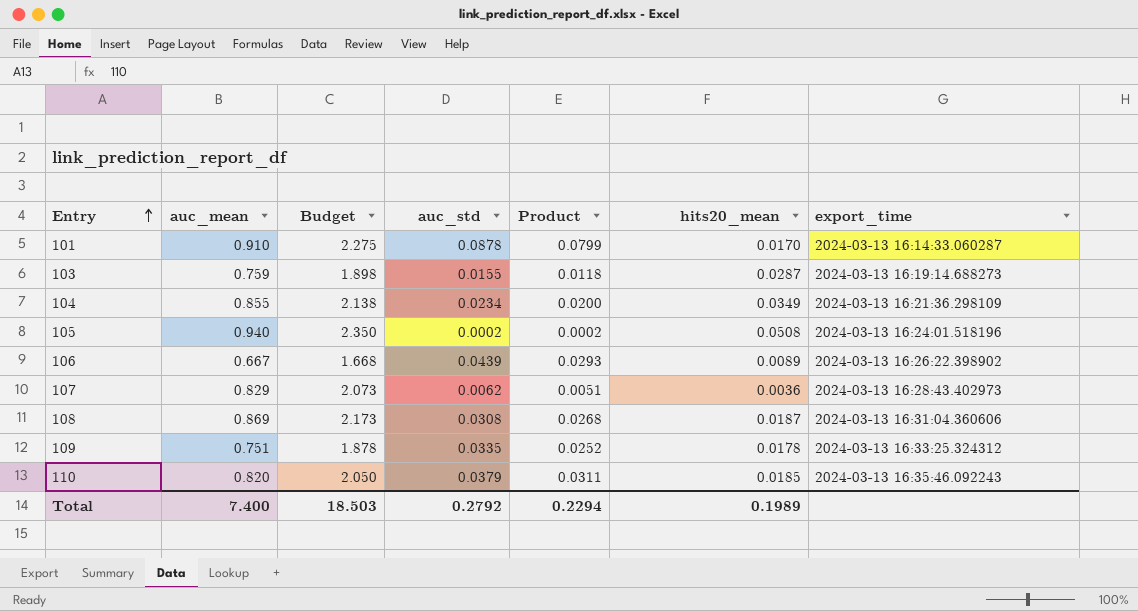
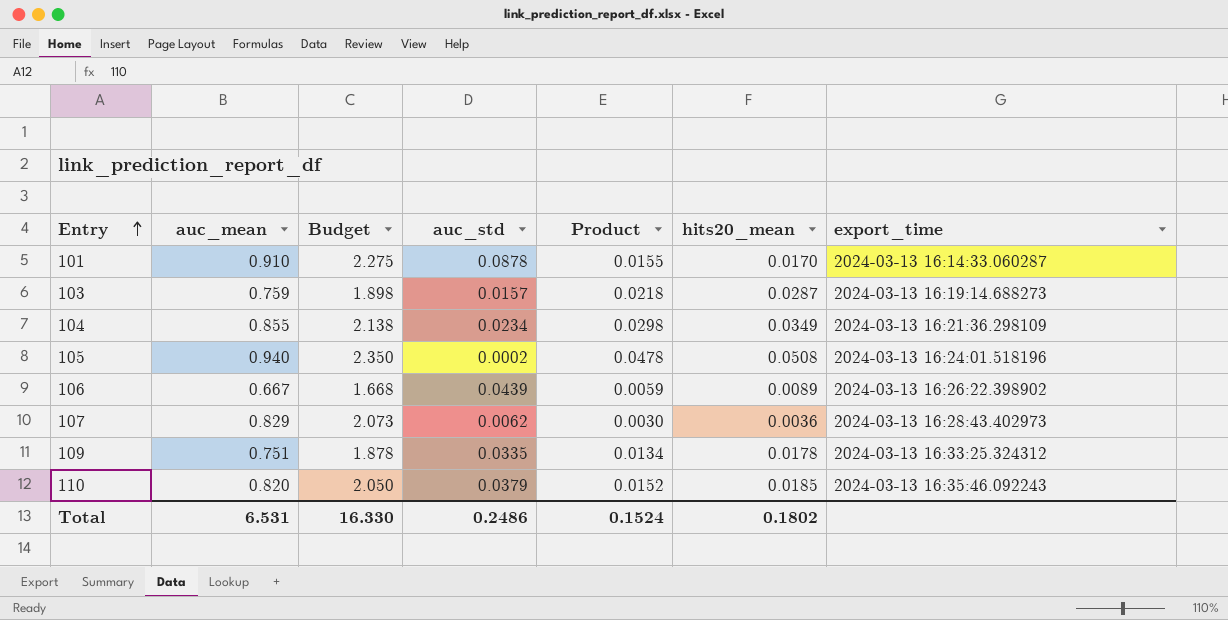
column Product | formula: [auc_mean] * [auc_std] -> [auc_mean] * [hits20_mean]
row 108: 0.869 | 2.173 | 0.0308 | 0.0268 | 0.0187 | 2024-03-13 16:31:04.360606 -> none
103 | auc_std: 0.0155 -> 0.0157
Total | auc_mean: 7.400 -> 6.531
Total | Budget: 18.503 -> 16.330
Total | auc_std: 0.2792 -> 0.2486
Total | Product: 0.2294 -> 0.1524
Total | hits20_mean: 0.1989 -> 0.1802

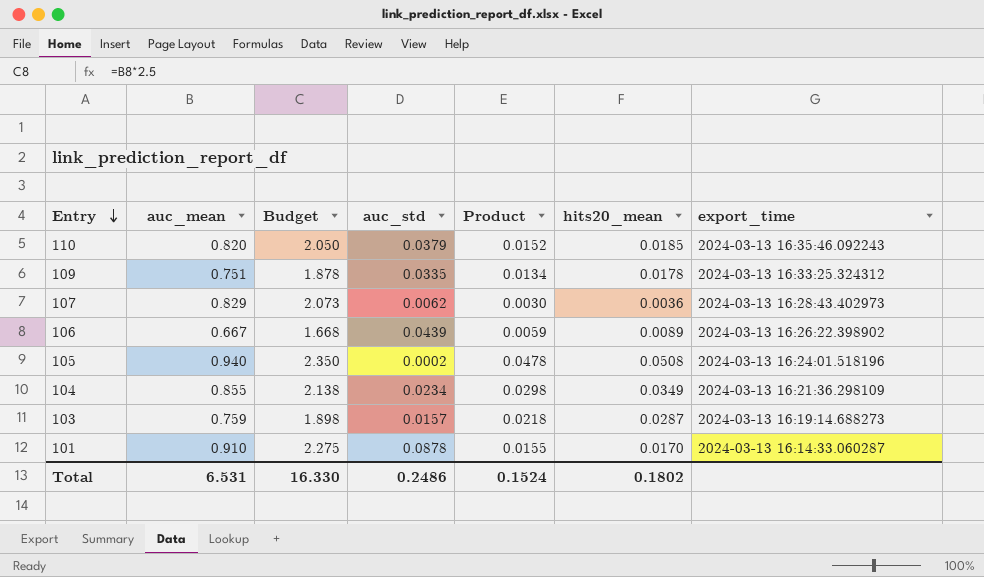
row order: Entry ascending -> Entry descending

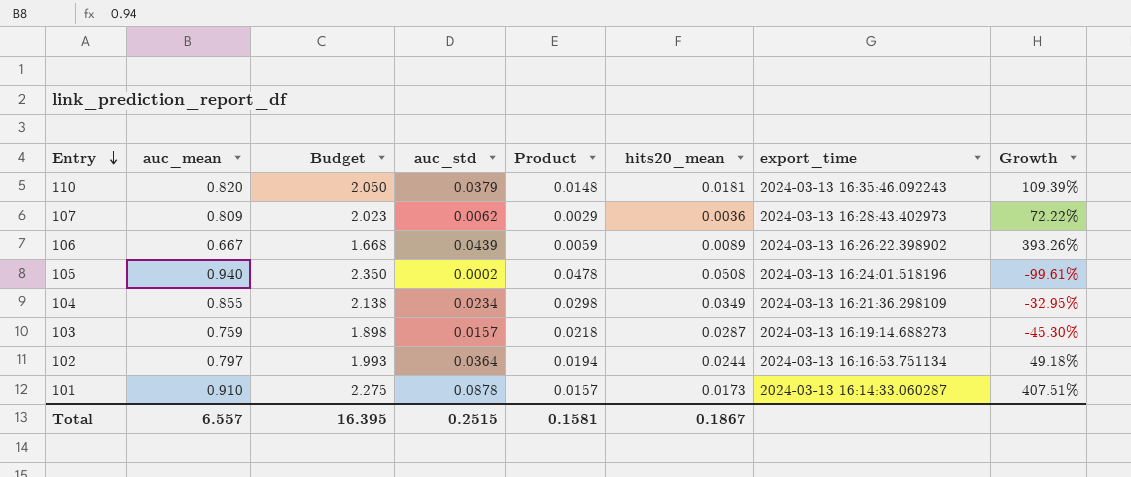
column Growth | formula: none -> ([auc_std] - [hits20_mean]) / [hits20_mean]
row 109: 0.751 | 1.878 | 0.0335 | 0.0134 | 0.0178 | 2024-03-13 16:33:25.324312 -> none
110 | Product: 0.0152 -> 0.0148
110 | hits20_mean: 0.0185 -> 0.0181
107 | auc_mean: 0.829 -> 0.809
107 | Budget: 2.073 -> 2.023
107 | Product: 0.0030 -> 0.0029
row 102: none -> 0.797 | 1.993 | 0.0364 | 0.0194 | 0.0244 | 2024-03-13 16:16:53.751134 | 49.18%
101 | Product: 0.0155 -> 0.0157
101 | hits20_mean: 0.0170 -> 0.0173
Total | auc_mean: 6.531 -> 6.557
Total | Budget: 16.330 -> 16.395
Total | auc_std: 0.2486 -> 0.2515
Total | Product: 0.1524 -> 0.1581
Total | hits20_mean: 0.1802 -> 0.1867

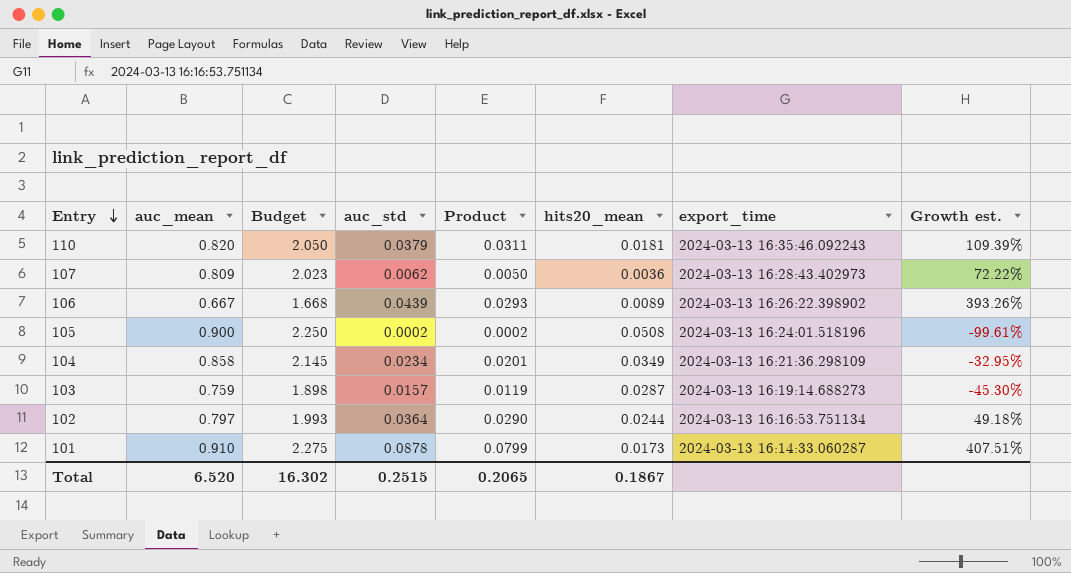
column Product | formula: [auc_mean] * [hits20_mean] -> [auc_mean] * [auc_std]
column name: Growth -> Growth est.
105 | auc_mean: 0.940 -> 0.900
105 | Budget: 2.350 -> 2.250
104 | auc_mean: 0.855 -> 0.858
104 | Budget: 2.138 -> 2.145
Total | auc_mean: 6.557 -> 6.520
Total | Budget: 16.395 -> 16.302
Total | Product: 0.1581 -> 0.2065

